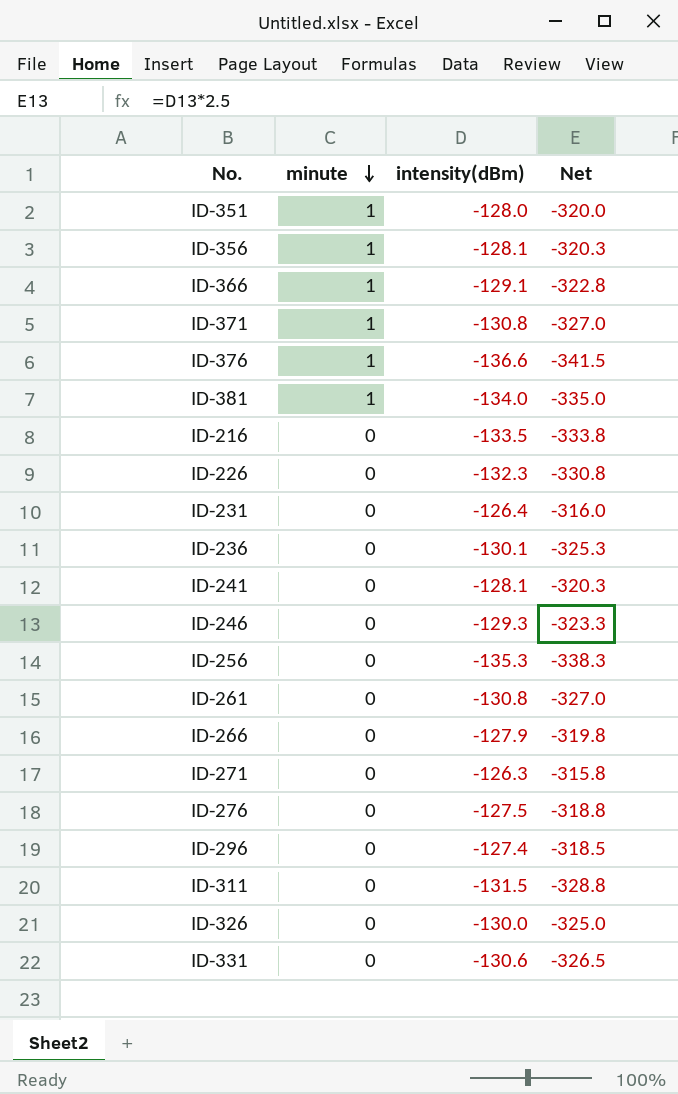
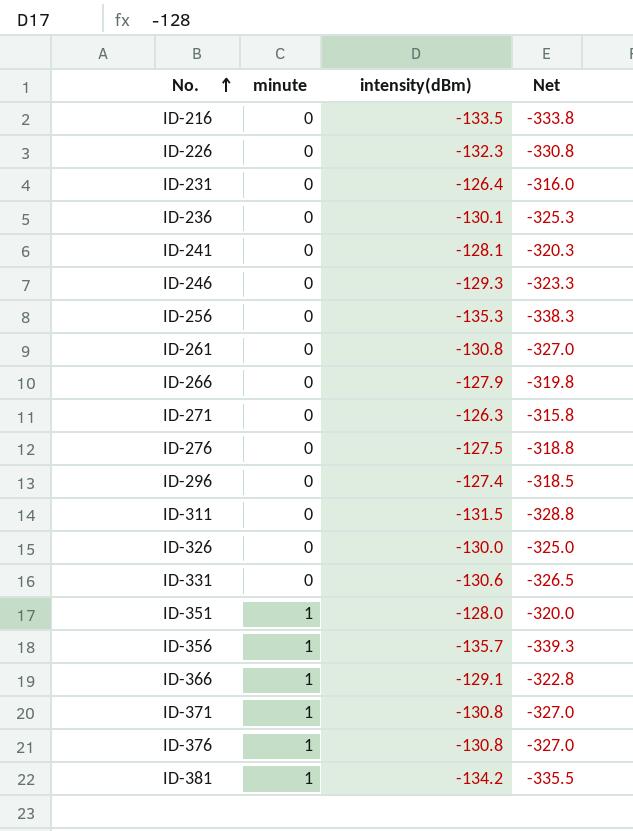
row order: minute descending -> No. ascending
ID-356 | intensity(dBm): -128.1 -> -135.7
ID-356 | Net: -320.3 -> -339.3
ID-376 | intensity(dBm): -136.6 -> -130.8
ID-376 | Net: -341.5 -> -327.0
ID-381 | intensity(dBm): -134.0 -> -134.2
ID-381 | Net: -335.0 -> -335.5

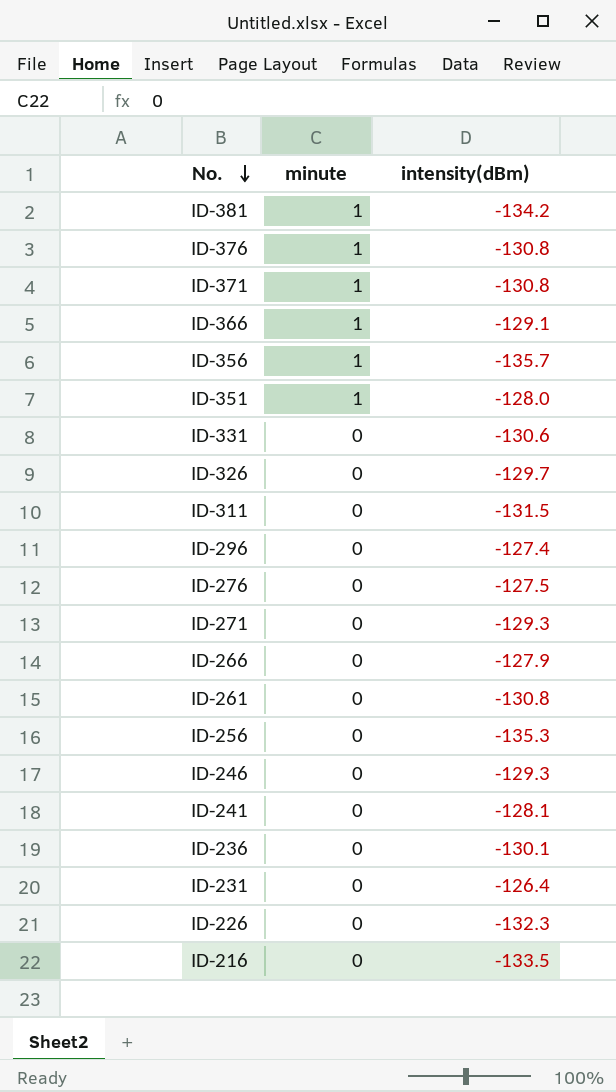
row order: No. ascending -> No. descending
column Net | formula: [intensity(dBm)] * 2.5 -> none
ID-326 | intensity(dBm): -130.0 -> -129.7
ID-271 | intensity(dBm): -126.3 -> -129.3

